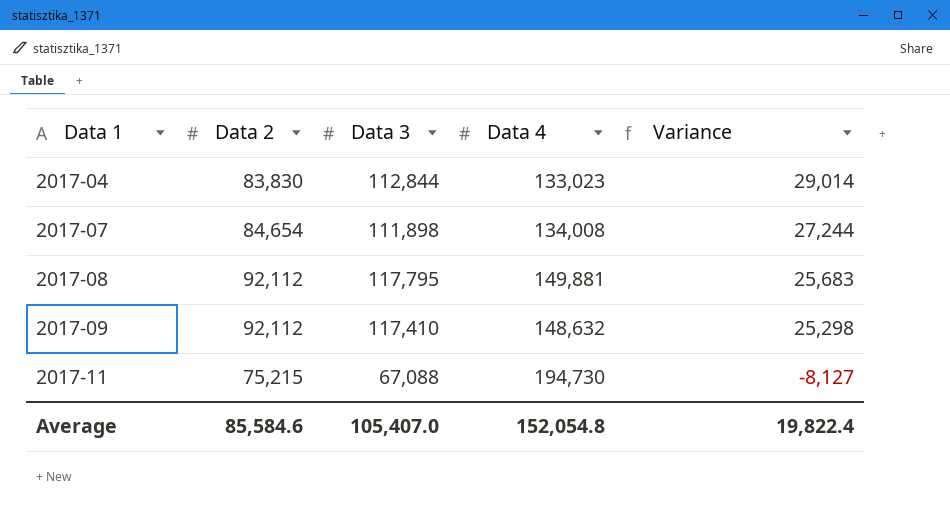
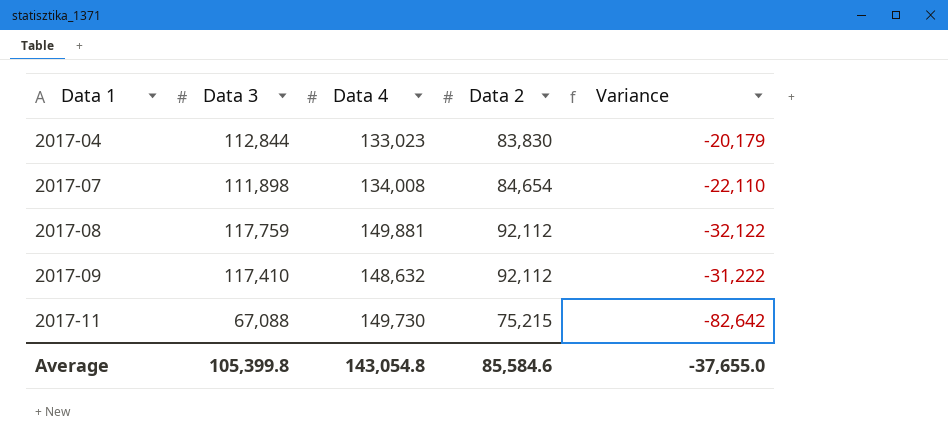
column Data 2 | position: 2 -> 4
column Variance | formula: [Data 3] - [Data 2] -> [Data 3] - [Data 4]
2017-08 | Data 3: 117,795 -> 117,759
2017-11 | Data 4: 194,730 -> 149,730
Average | Data 3: 105,407.0 -> 105,399.8
Average | Data 4: 152,054.8 -> 143,054.8
Average | Variance: 19,822.4 -> -37,655.0

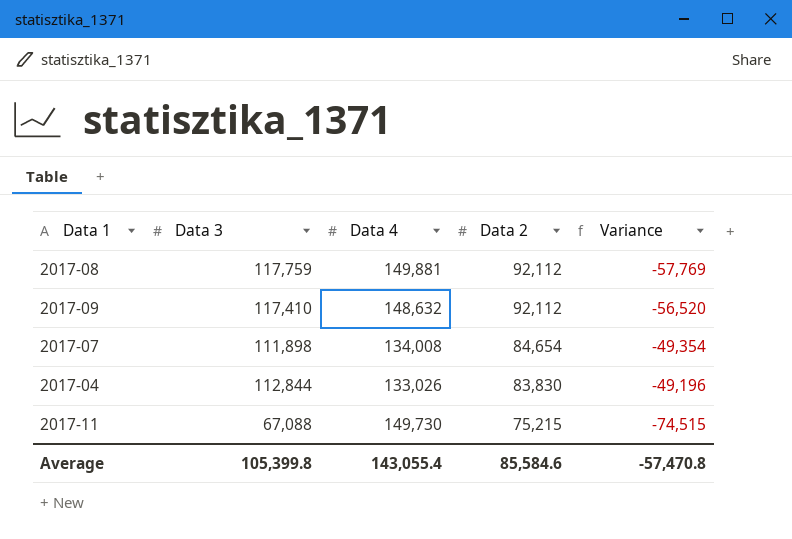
row order: Data 1 ascending -> Data 2 descending
column Variance | formula: [Data 3] - [Data 4] -> [Data 2] - [Data 4]
2017-04 | Data 4: 133,023 -> 133,026
Average | Data 4: 143,054.8 -> 143,055.4
Average | Variance: -37,655.0 -> -57,470.8

